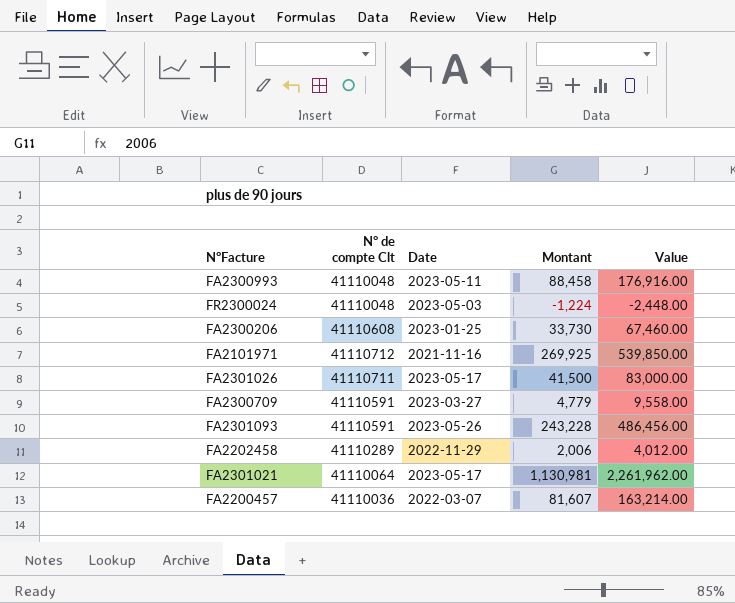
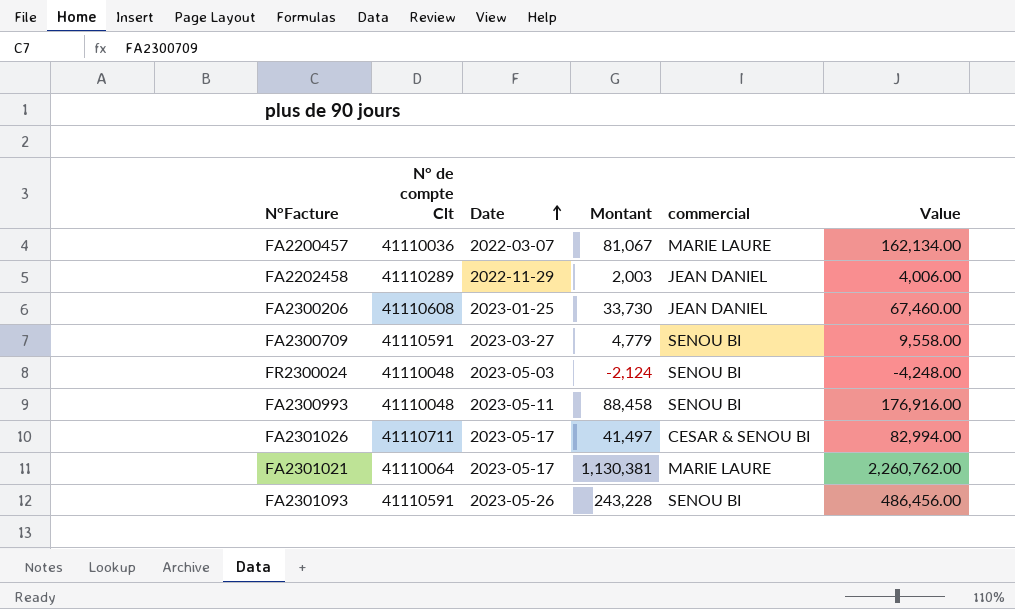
row order: none -> Date ascending
column commercial | position: none -> 5
row FA2101971: 41110712 | 2021-11-16 | 269,925 | 539,850.00 -> none
FA2200457 | Montant: 81,607 -> 81,067
FA2200457 | Value: 163,214.00 -> 162,134.00
FA2202458 | Montant: 2,006 -> 2,003
FA2202458 | Value: 4,012.00 -> 4,006.00
FR2300024 | Montant: -1,224 -> -2,124
FR2300024 | Value: -2,448.00 -> -4,248.00
FA2301026 | Montant: 41,500 -> 41,497
FA2301026 | Value: 83,000.00 -> 82,994.00
FA2301021 | Montant: 1,130,981 -> 1,130,381
FA2301021 | Value: 2,261,962.00 -> 2,260,762.00

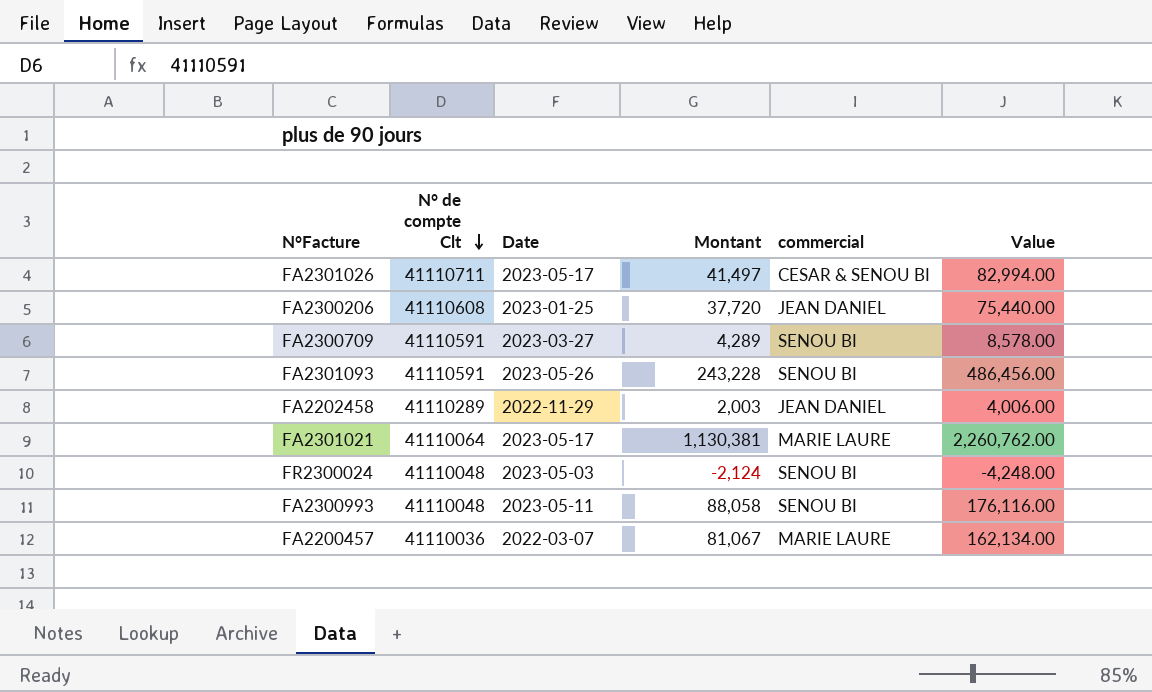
row order: Date ascending -> N° de compte Clt descending
FA2300206 | Montant: 33,730 -> 37,720
FA2300206 | Value: 67,460.00 -> 75,440.00
FA2300709 | Montant: 4,779 -> 4,289
FA2300709 | Value: 9,558.00 -> 8,578.00
FA2300993 | Montant: 88,458 -> 88,058
FA2300993 | Value: 176,916.00 -> 176,116.00

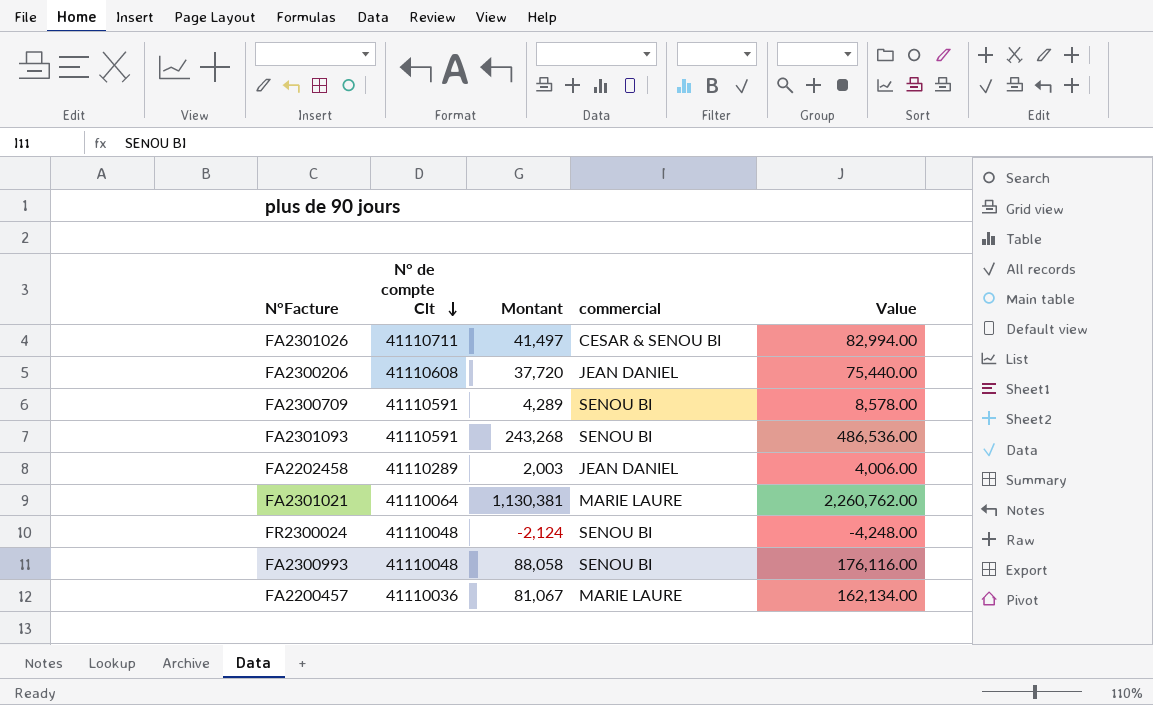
column Date | position: 3 -> none
FA2301093 | Montant: 243,228 -> 243,268
FA2301093 | Value: 486,456.00 -> 486,536.00

